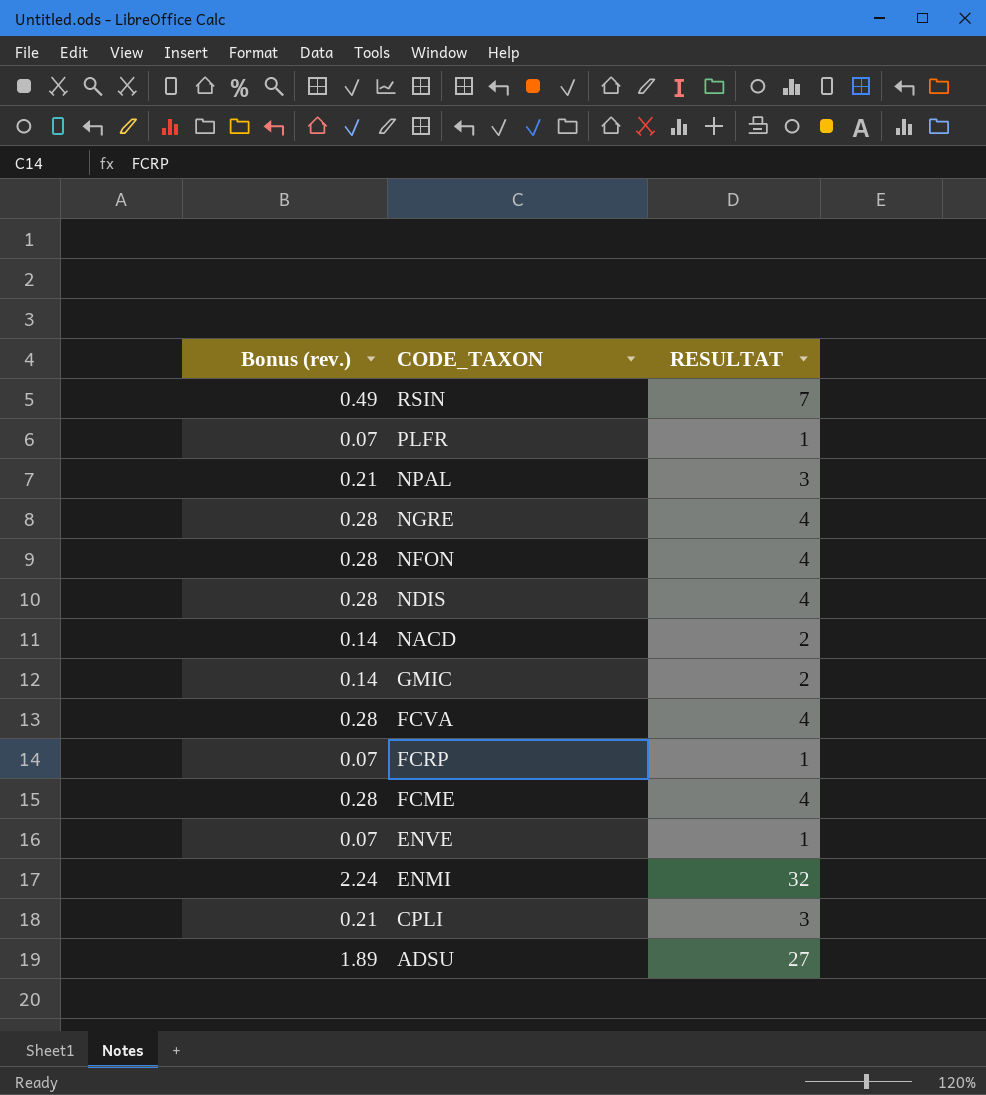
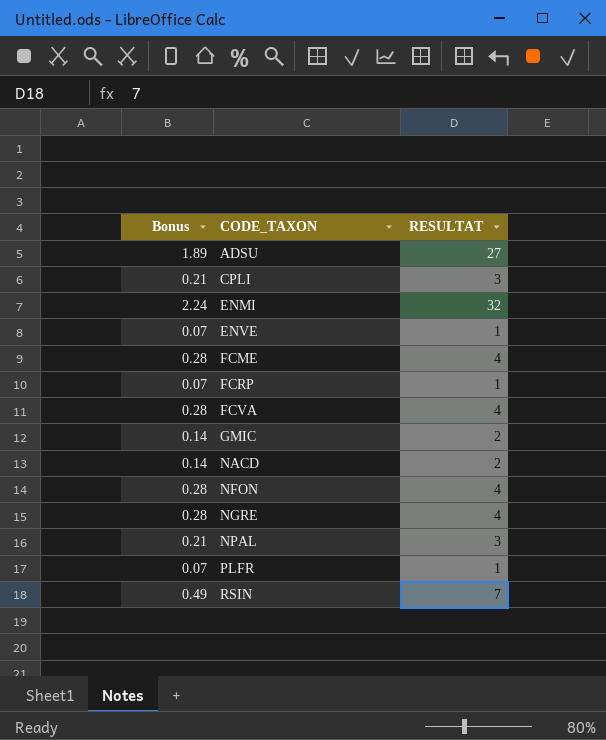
row order: CODE_TAXON descending -> CODE_TAXON ascending
column name: Bonus (rev.) -> Bonus
row NDIS: 0.28 | 4 -> none

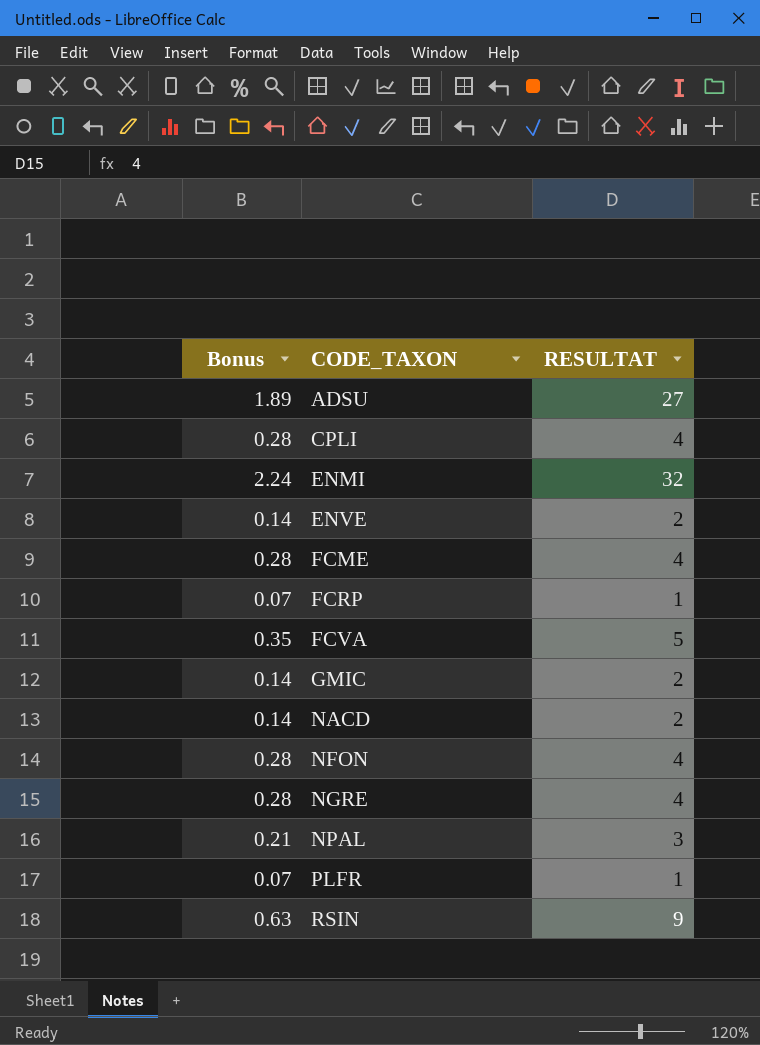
CPLI | Bonus: 0.21 -> 0.28
CPLI | RESULTAT: 3 -> 4
ENVE | Bonus: 0.07 -> 0.14
ENVE | RESULTAT: 1 -> 2
FCVA | Bonus: 0.28 -> 0.35
FCVA | RESULTAT: 4 -> 5
RSIN | Bonus: 0.49 -> 0.63
RSIN | RESULTAT: 7 -> 9

